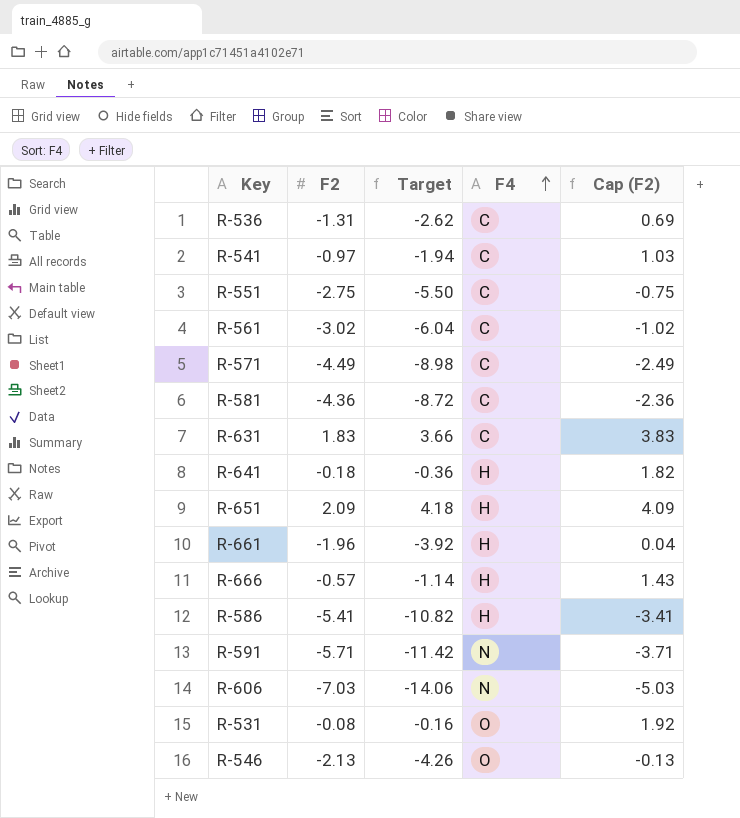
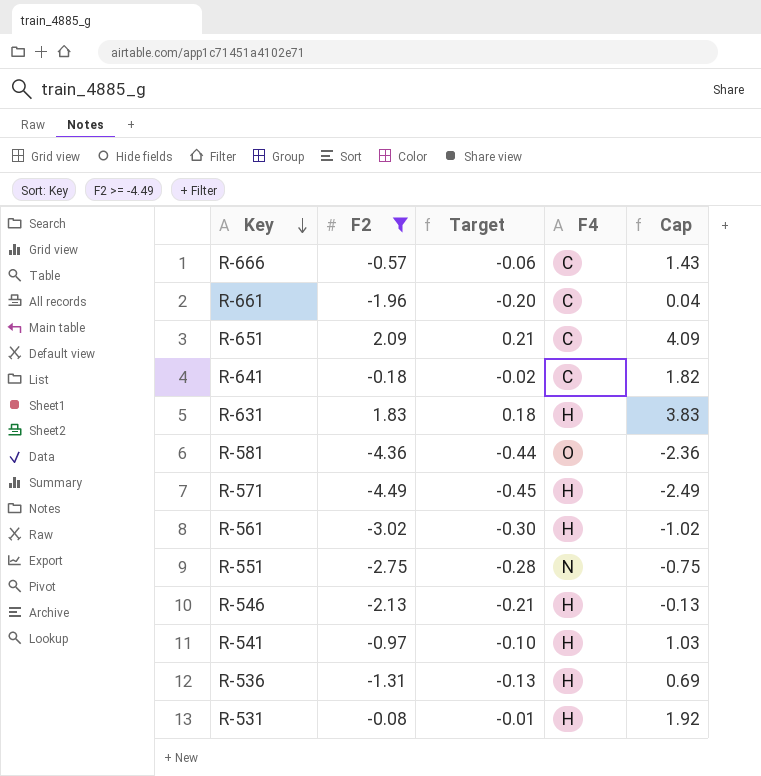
filter: none -> F2 >= -4.49
row order: F4 ascending -> Key descending
column Target | formula: [F2] * 2 -> [F2] * 0.1
column name: Cap (F2) -> Cap
R-666 | F4: H -> C
R-661 | F4: H -> C
R-651 | F4: H -> C
R-641 | F4: H -> C
R-631 | F4: C -> H
R-581 | F4: C -> O
R-571 | F4: C -> H
R-561 | F4: C -> H
R-551 | F4: C -> N
R-546 | F4: O -> H
R-541 | F4: C -> H
R-536 | F4: C -> H
R-531 | F4: O -> H

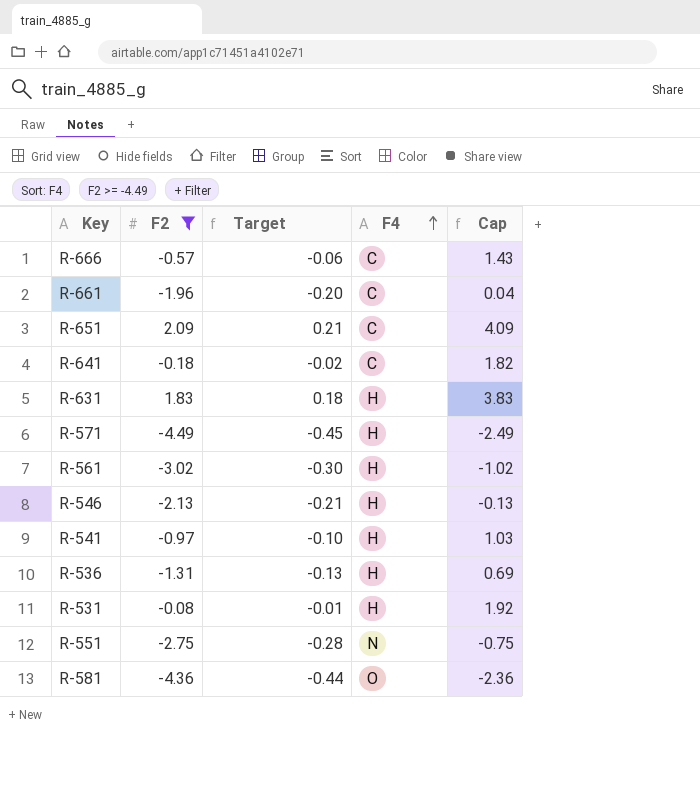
row order: Key descending -> F4 ascending

